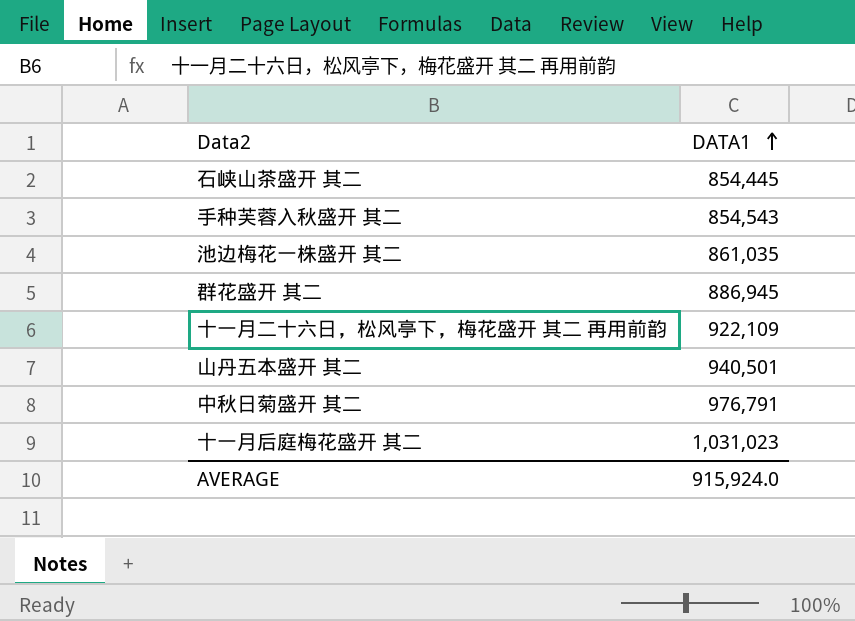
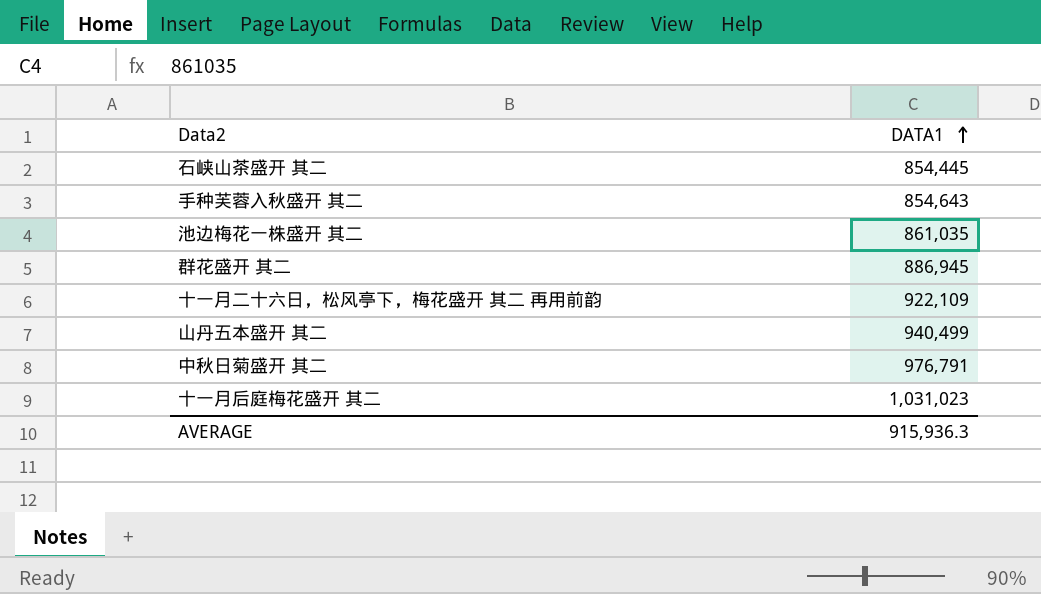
手种芙蓉入秋盛开 其二 | DATA1: 854,543 -> 854,643
山丹五本盛开 其二 | DATA1: 940,501 -> 940,499
AVERAGE | DATA1: 915,924.0 -> 915,936.3

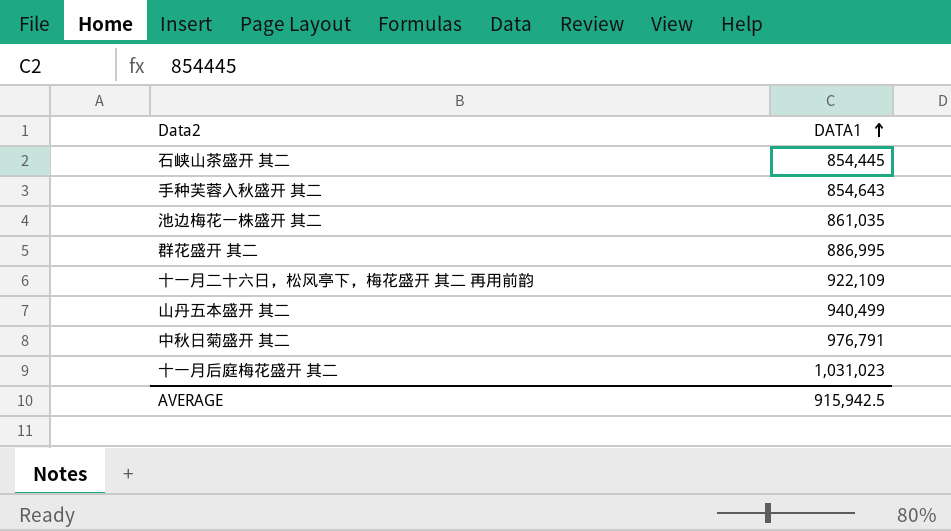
群花盛开 其二 | DATA1: 886,945 -> 886,995
AVERAGE | DATA1: 915,936.3 -> 915,942.5

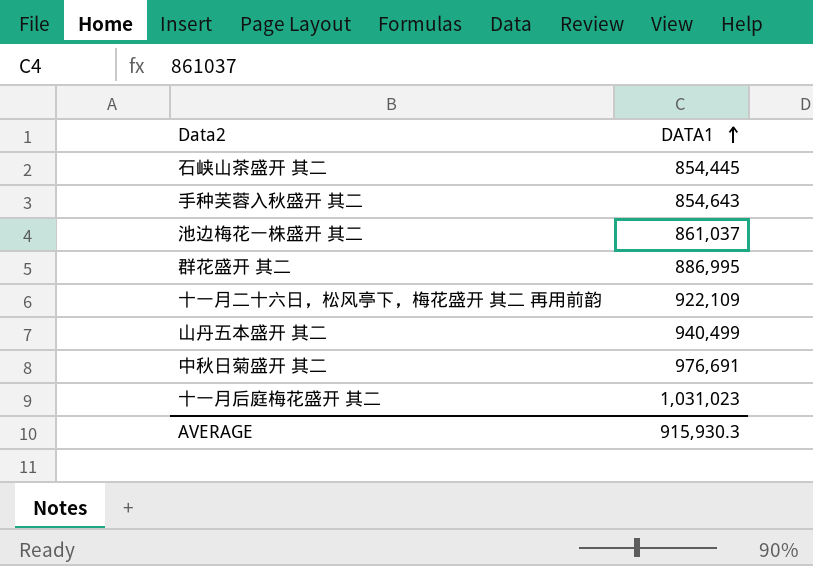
池边梅花一株盛开 其二 | DATA1: 861,035 -> 861,037
中秋日菊盛开 其二 | DATA1: 976,791 -> 976,691
AVERAGE | DATA1: 915,942.5 -> 915,930.3

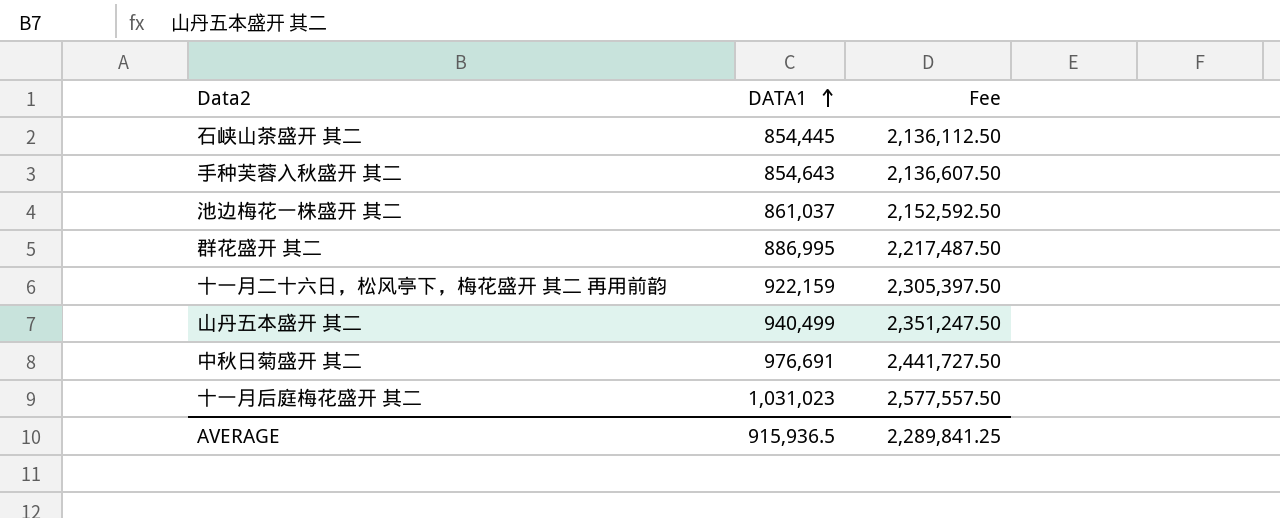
column Fee | formula: none -> [DATA1] * 2.5
十一月二十六日，松风亭下，梅花盛开 其二 再用前韵 | DATA1: 922,109 -> 922,159
AVERAGE | DATA1: 915,930.3 -> 915,936.5

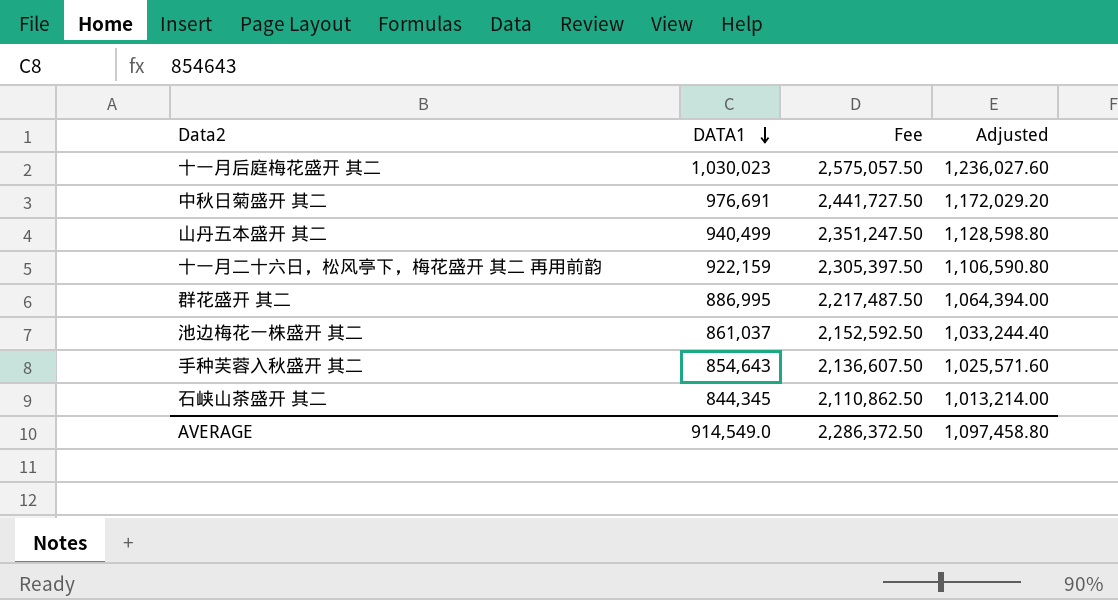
row order: DATA1 ascending -> DATA1 descending
column Adjusted | formula: none -> [DATA1] * 1.2
十一月后庭梅花盛开 其二 | DATA1: 1,031,023 -> 1,030,023
十一月后庭梅花盛开 其二 | Fee: 2,577,557.50 -> 2,575,057.50
石峡山茶盛开 其二 | DATA1: 854,445 -> 844,345
石峡山茶盛开 其二 | Fee: 2,136,112.50 -> 2,110,862.50
AVERAGE | DATA1: 915,936.5 -> 914,549.0
AVERAGE | Fee: 2,289,841.25 -> 2,286,372.50

